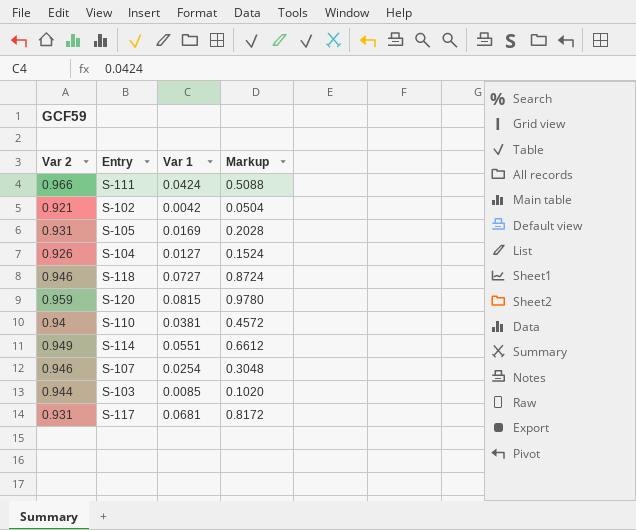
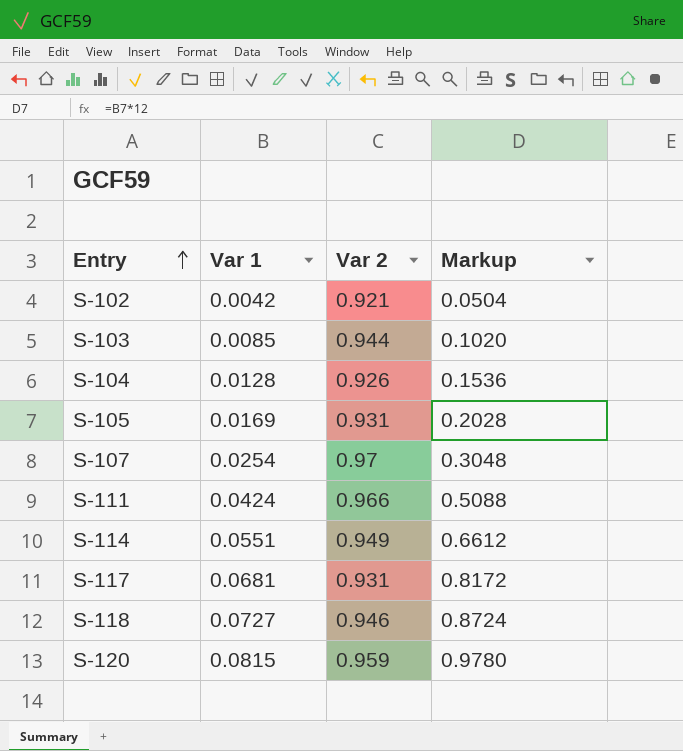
row order: none -> Entry ascending
column Var 2 | position: 1 -> 3
row S-110: 0.94 | 0.0381 | 0.4572 -> none
S-104 | Var 1: 0.0127 -> 0.0128
S-104 | Markup: 0.1524 -> 0.1536
S-107 | Var 2: 0.946 -> 0.97

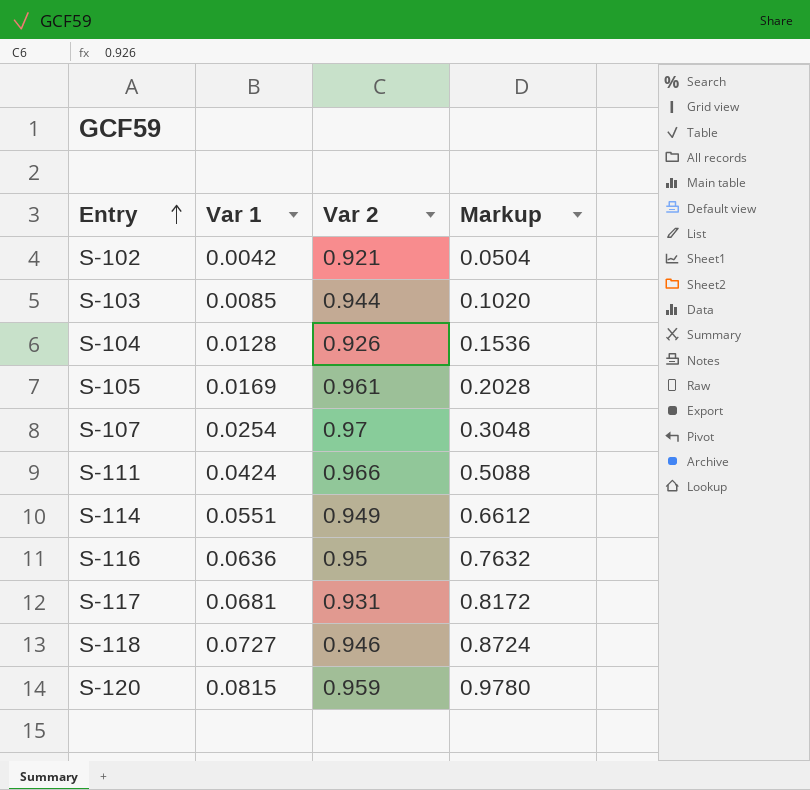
S-105 | Var 2: 0.931 -> 0.961
row S-116: none -> 0.0636 | 0.95 | 0.7632

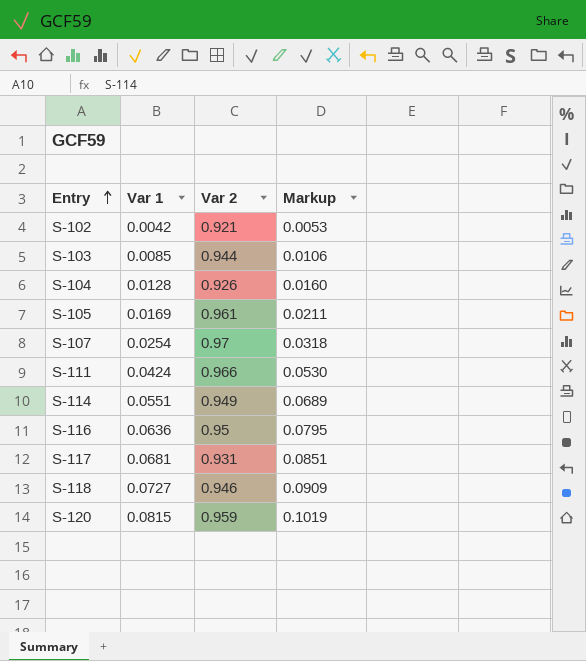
column Markup | formula: [Var 1] * 12 -> [Var 1] * 1.25

